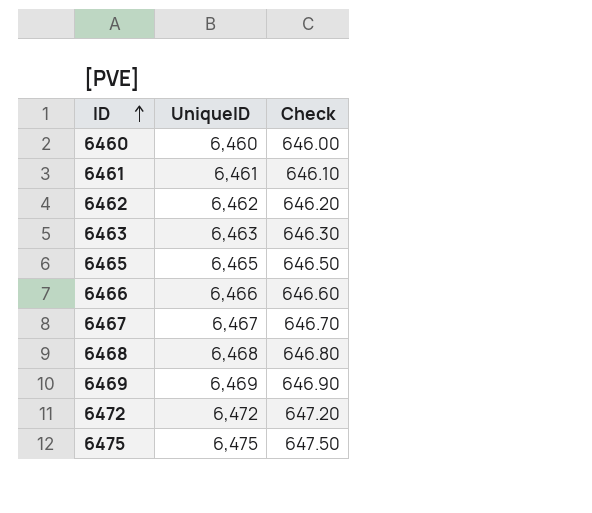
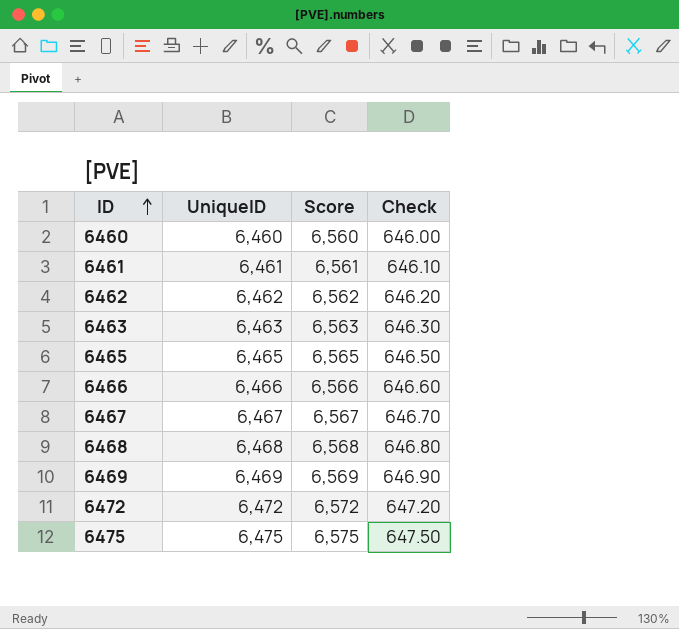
column Score | formula: none -> [UniqueID] + 100

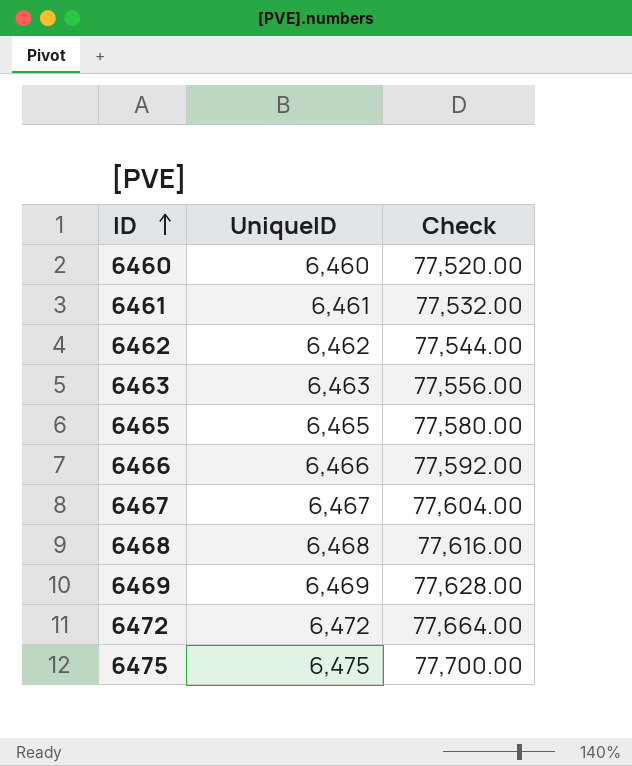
column Score | formula: [UniqueID] + 100 -> none
column Check | formula: [UniqueID] * 0.1 -> [UniqueID] * 12

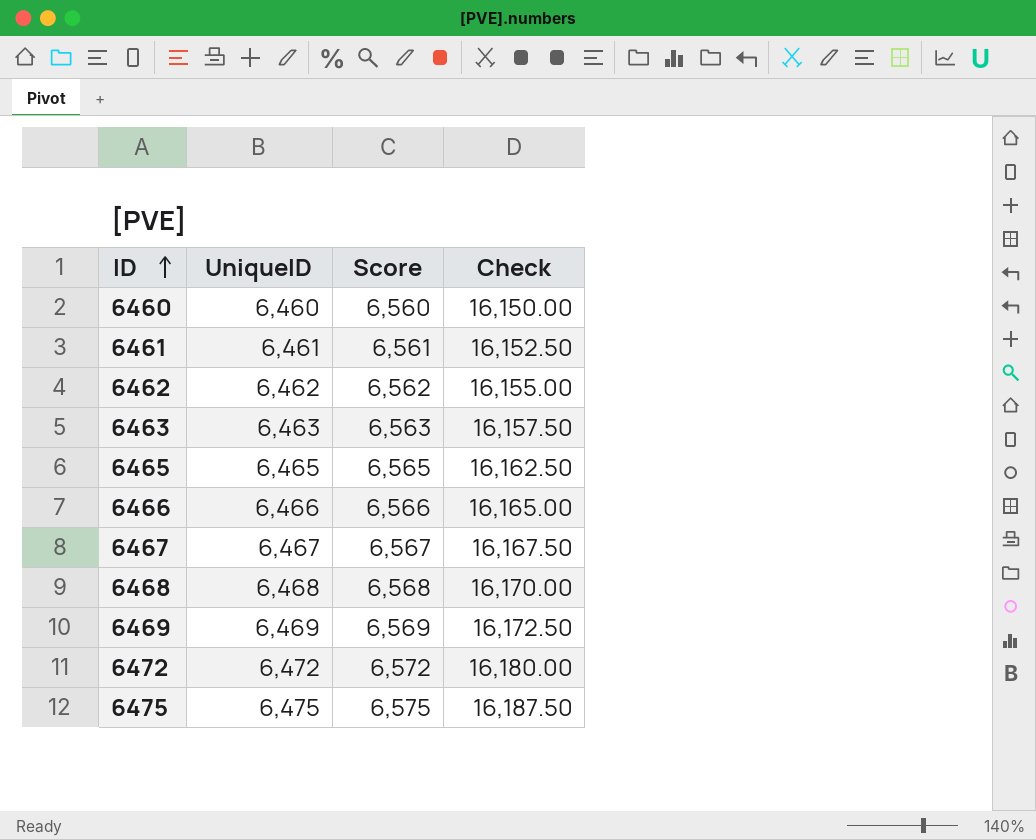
column Score | formula: none -> [UniqueID] + 100
column Check | formula: [UniqueID] * 12 -> [UniqueID] * 2.5

